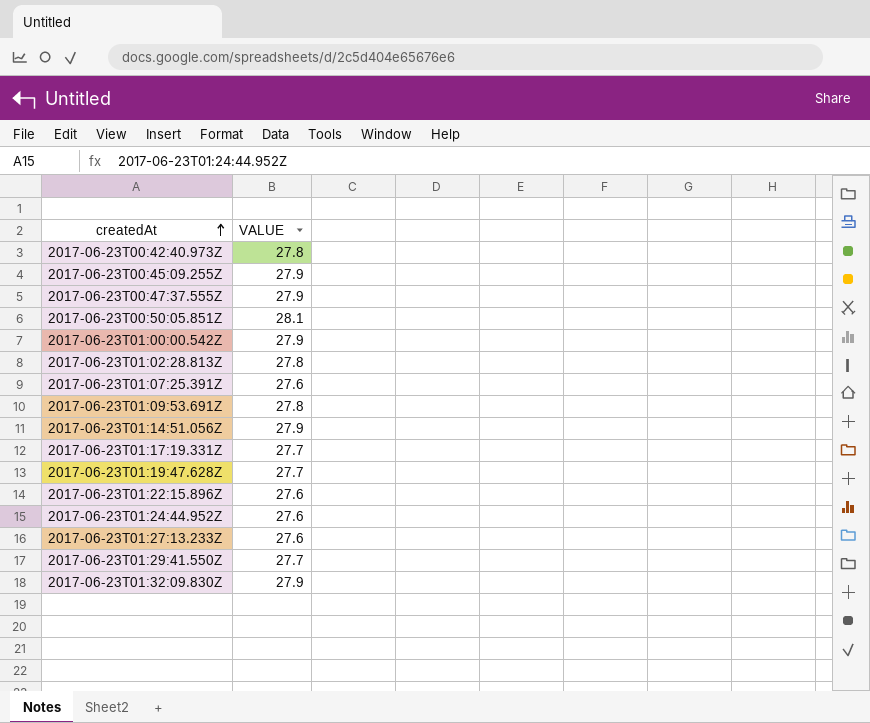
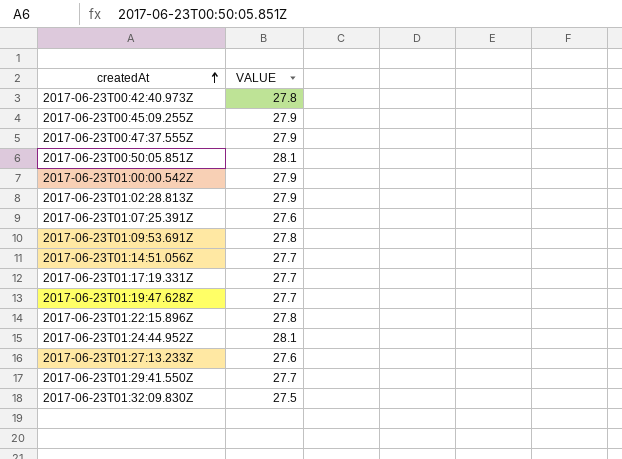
2017-06-23T01:02:28.813Z | VALUE: 27.8 -> 27.9
2017-06-23T01:14:51.056Z | VALUE: 27.9 -> 27.7
2017-06-23T01:22:15.896Z | VALUE: 27.6 -> 27.8
2017-06-23T01:24:44.952Z | VALUE: 27.6 -> 28.1
2017-06-23T01:32:09.830Z | VALUE: 27.9 -> 27.5

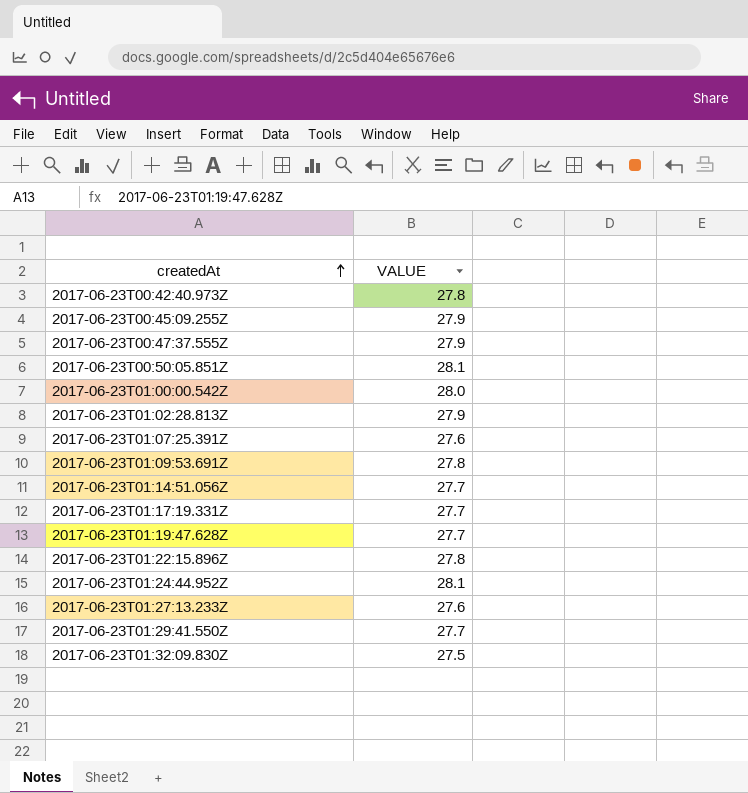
2017-06-23T01:00:00.542Z | VALUE: 27.9 -> 28.0

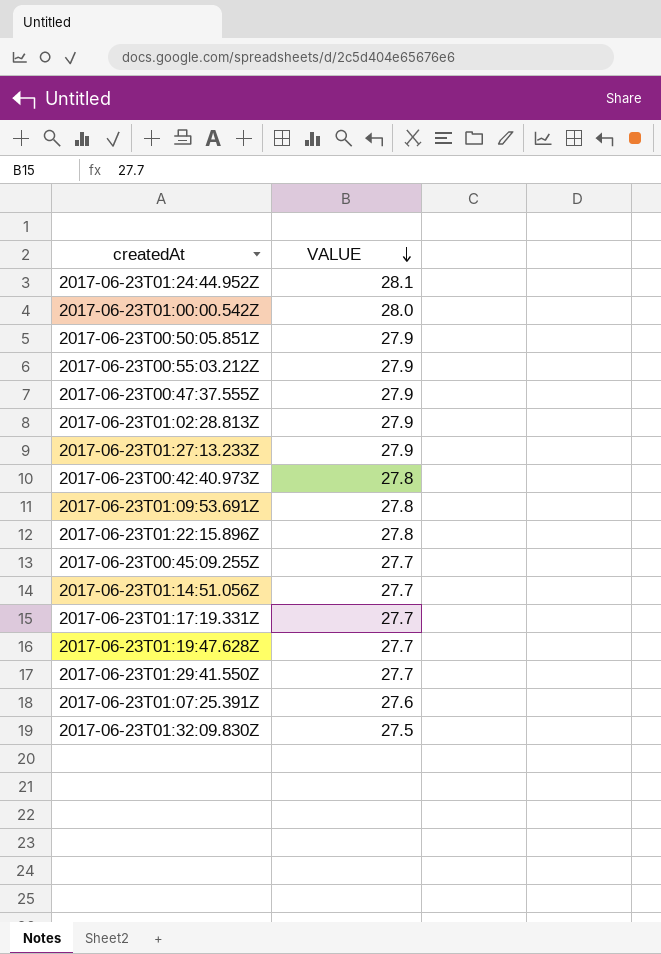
row order: createdAt ascending -> VALUE descending
2017-06-23T00:50:05.851Z | VALUE: 28.1 -> 27.9
row 2017-06-23T00:55:03.212Z: none -> 27.9
2017-06-23T01:27:13.233Z | VALUE: 27.6 -> 27.9
2017-06-23T00:45:09.255Z | VALUE: 27.9 -> 27.7

